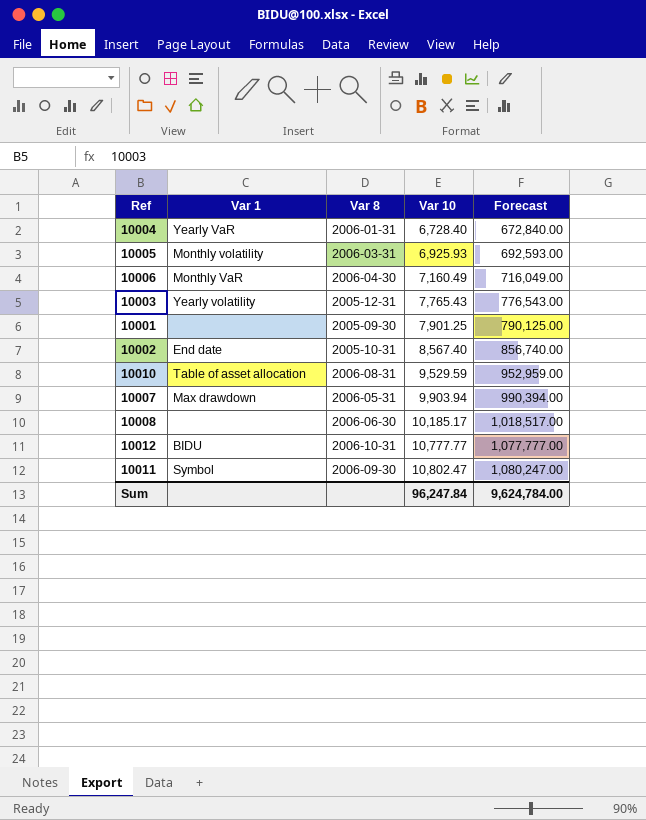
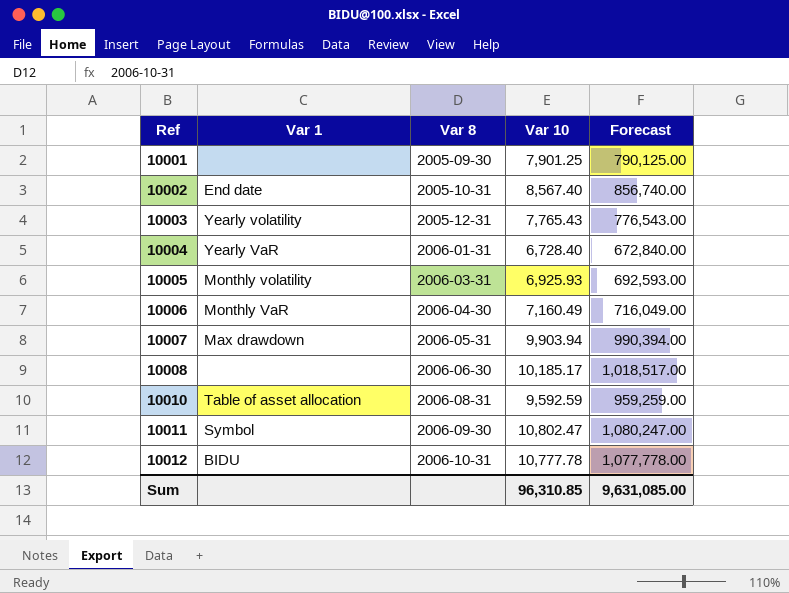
row order: Var 10 ascending -> Ref ascending
10010 | Var 10: 9,529.59 -> 9,592.59
10010 | Forecast: 952,959.00 -> 959,259.00
10012 | Var 10: 10,777.77 -> 10,777.78
10012 | Forecast: 1,077,777.00 -> 1,077,778.00
Sum | Var 10: 96,247.84 -> 96,310.85
Sum | Forecast: 9,624,784.00 -> 9,631,085.00

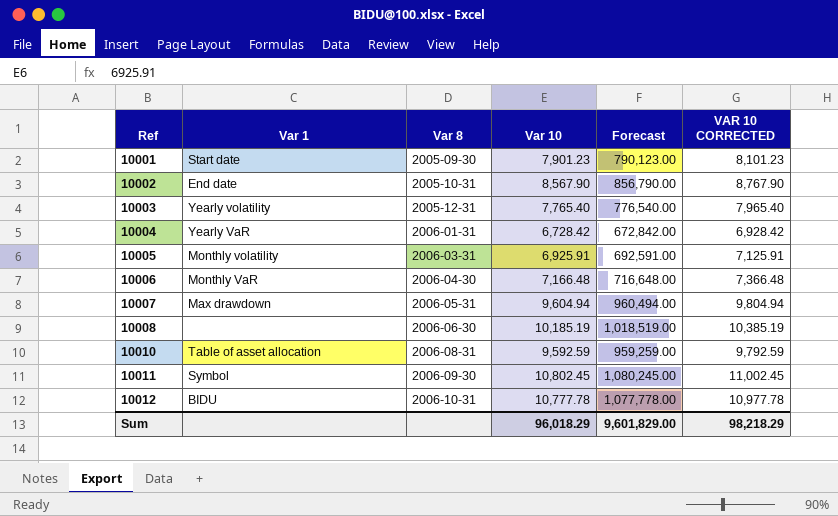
column VAR 10 CORRECTED | formula: none -> [Var 10] + 200
10001 | Var 1: none -> Start date
10001 | Var 10: 7,901.25 -> 7,901.23
10001 | Forecast: 790,125.00 -> 790,123.00
10002 | Var 10: 8,567.40 -> 8,567.90
10002 | Forecast: 856,740.00 -> 856,790.00
10003 | Var 10: 7,765.43 -> 7,765.40
10003 | Forecast: 776,543.00 -> 776,540.00
10004 | Var 10: 6,728.40 -> 6,728.42
10004 | Forecast: 672,840.00 -> 672,842.00
10005 | Var 10: 6,925.93 -> 6,925.91
10005 | Forecast: 692,593.00 -> 692,591.00
10006 | Var 10: 7,160.49 -> 7,166.48
10006 | Forecast: 716,049.00 -> 716,648.00
10007 | Var 10: 9,903.94 -> 9,604.94
10007 | Forecast: 990,394.00 -> 960,494.00
10008 | Var 10: 10,185.17 -> 10,185.19
10008 | Forecast: 1,018,517.00 -> 1,018,519.00
10011 | Var 10: 10,802.47 -> 10,802.45
10011 | Forecast: 1,080,247.00 -> 1,080,245.00
Sum | Var 10: 96,310.85 -> 96,018.29
Sum | Forecast: 9,631,085.00 -> 9,601,829.00

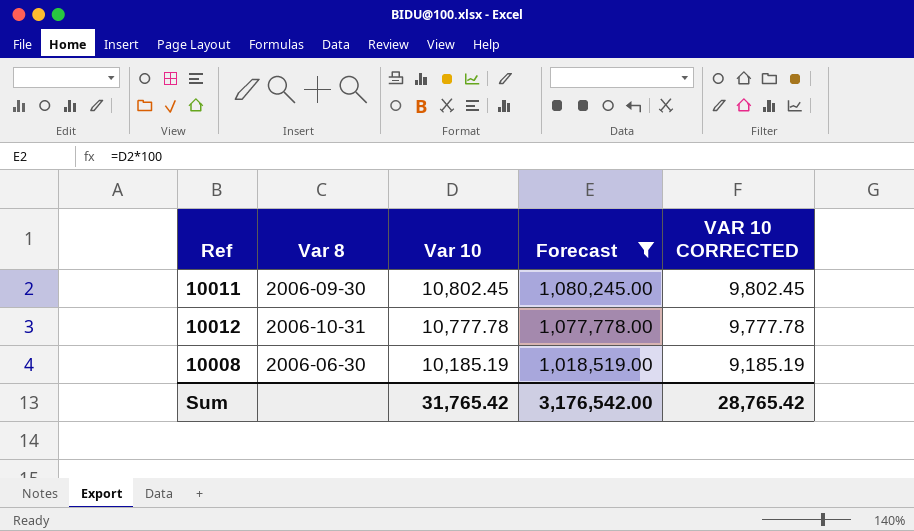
filter: none -> Forecast >= 1,018,519.00
row order: Ref ascending -> Var 10 descending
column Var 1 | position: 2 -> none
column VAR 10 CORRECTED | formula: [Var 10] + 200 -> [Var 10] - 1000
Sum | Var 10: 96,018.29 -> 31,765.42
Sum | Forecast: 9,601,829.00 -> 3,176,542.00
Sum | VAR 10 CORRECTED: 98,218.29 -> 28,765.42

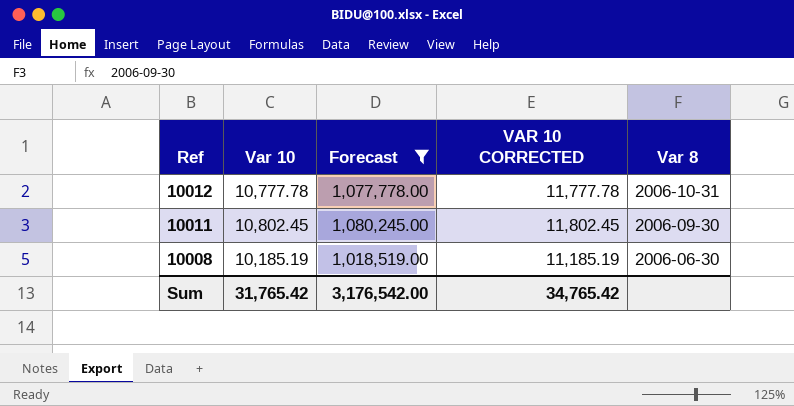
row order: Var 10 descending -> Ref descending
column VAR 10 CORRECTED | formula: [Var 10] - 1000 -> [Var 10] + 1000
column Var 8 | position: 2 -> 5
Sum | VAR 10 CORRECTED: 28,765.42 -> 34,765.42

